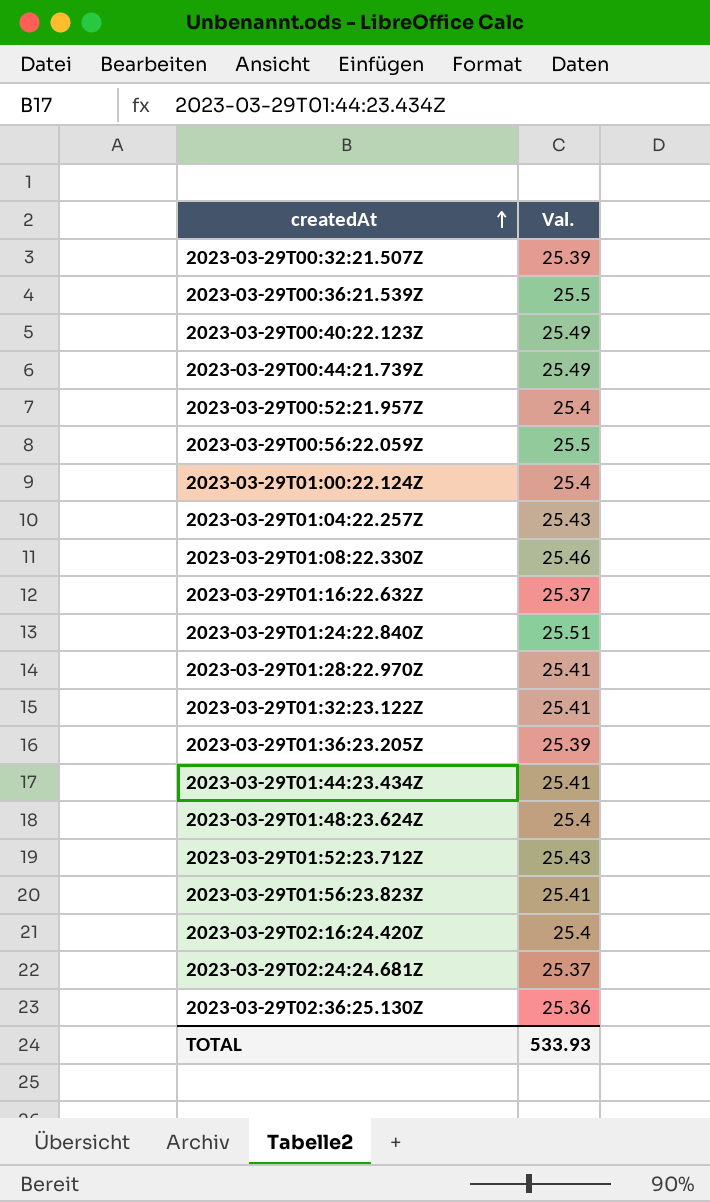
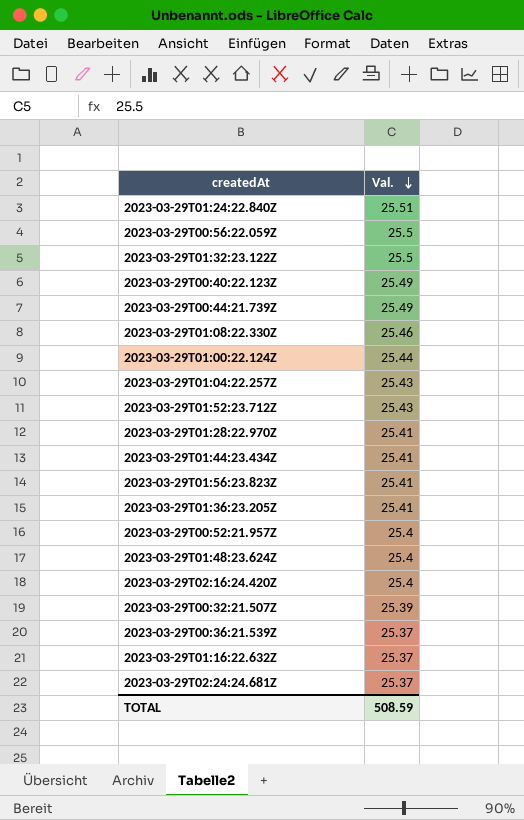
row order: createdAt ascending -> Val. descending
row 2023-03-29T02:36:25.130Z: 25.36 -> none
2023-03-29T01:32:23.122Z | Val.: 25.41 -> 25.5
2023-03-29T01:00:22.124Z | Val.: 25.4 -> 25.44
2023-03-29T01:36:23.205Z | Val.: 25.39 -> 25.41
2023-03-29T00:36:21.539Z | Val.: 25.5 -> 25.37
TOTAL | Val.: 533.93 -> 508.59

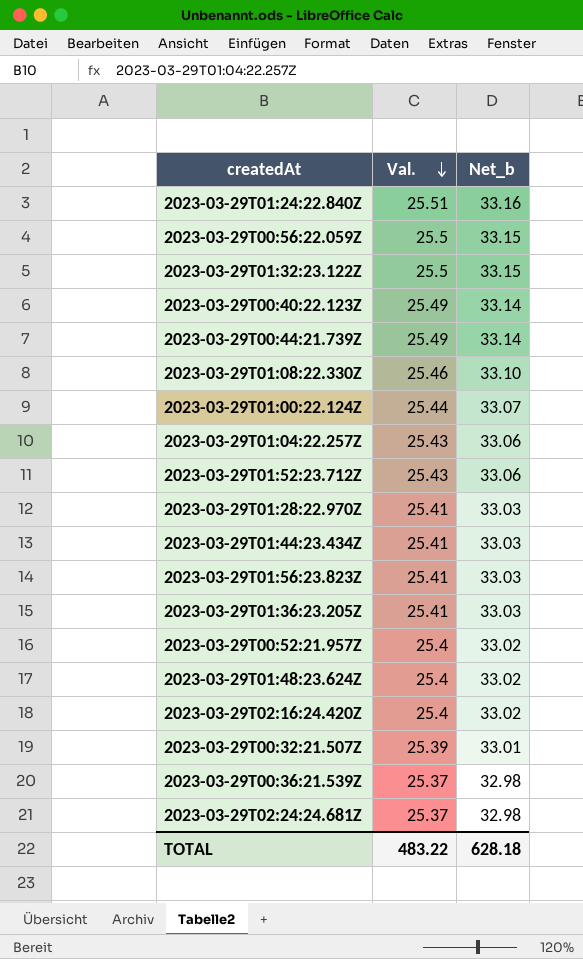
column Net_b | formula: none -> [Val.] * 1.3
row 2023-03-29T01:16:22.632Z: 25.37 -> none
TOTAL | Val.: 508.59 -> 483.22

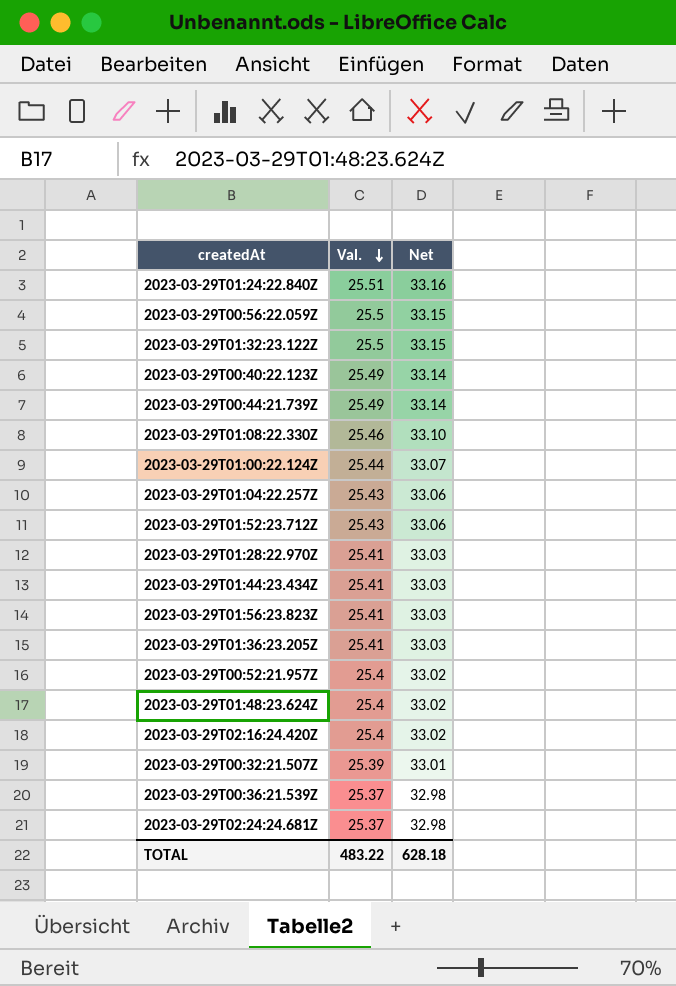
column name: Net_b -> Net

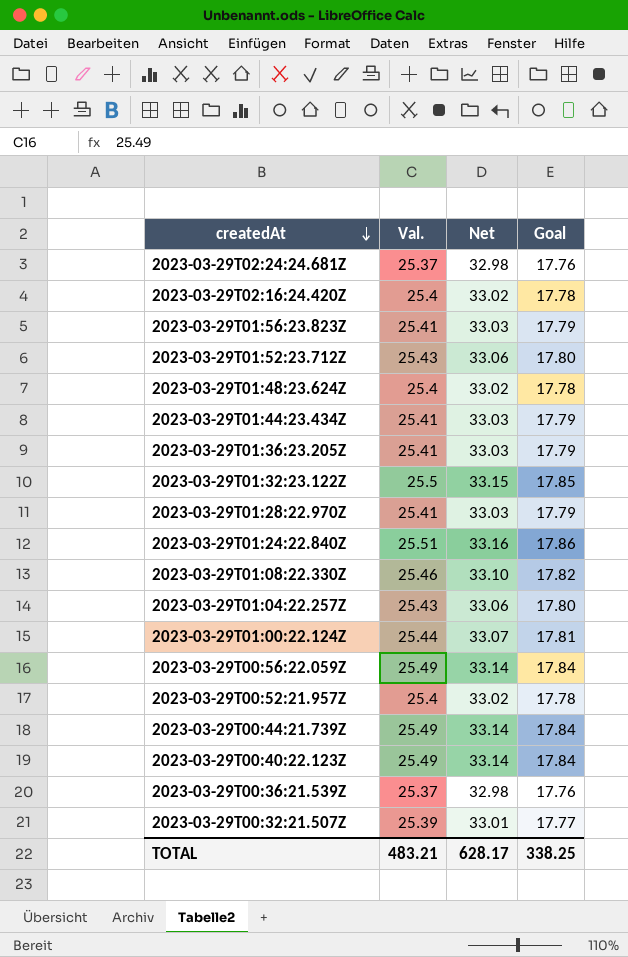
row order: Val. descending -> createdAt descending
column Goal | formula: none -> [Val.] * 0.7
2023-03-29T00:56:22.059Z | Val.: 25.5 -> 25.49
2023-03-29T00:56:22.059Z | Net: 33.15 -> 33.14
TOTAL | Val.: 483.22 -> 483.21
TOTAL | Net: 628.18 -> 628.17

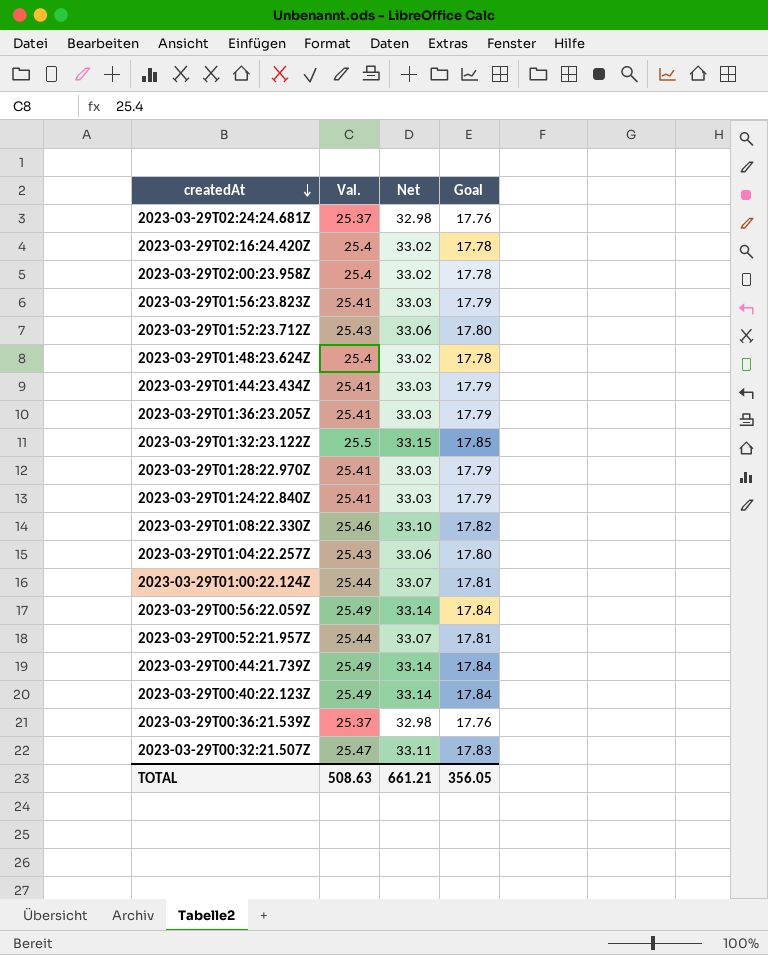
row 2023-03-29T02:00:23.958Z: none -> 25.4 | 33.02 | 17.78
2023-03-29T01:24:22.840Z | Val.: 25.51 -> 25.41
2023-03-29T01:24:22.840Z | Net: 33.16 -> 33.03
2023-03-29T01:24:22.840Z | Goal: 17.86 -> 17.79
2023-03-29T00:52:21.957Z | Val.: 25.4 -> 25.44
2023-03-29T00:52:21.957Z | Net: 33.02 -> 33.07
2023-03-29T00:52:21.957Z | Goal: 17.78 -> 17.81
2023-03-29T00:32:21.507Z | Val.: 25.39 -> 25.47
2023-03-29T00:32:21.507Z | Net: 33.01 -> 33.11
2023-03-29T00:32:21.507Z | Goal: 17.77 -> 17.83
TOTAL | Val.: 483.21 -> 508.63
TOTAL | Net: 628.17 -> 661.21
TOTAL | Goal: 338.25 -> 356.05

